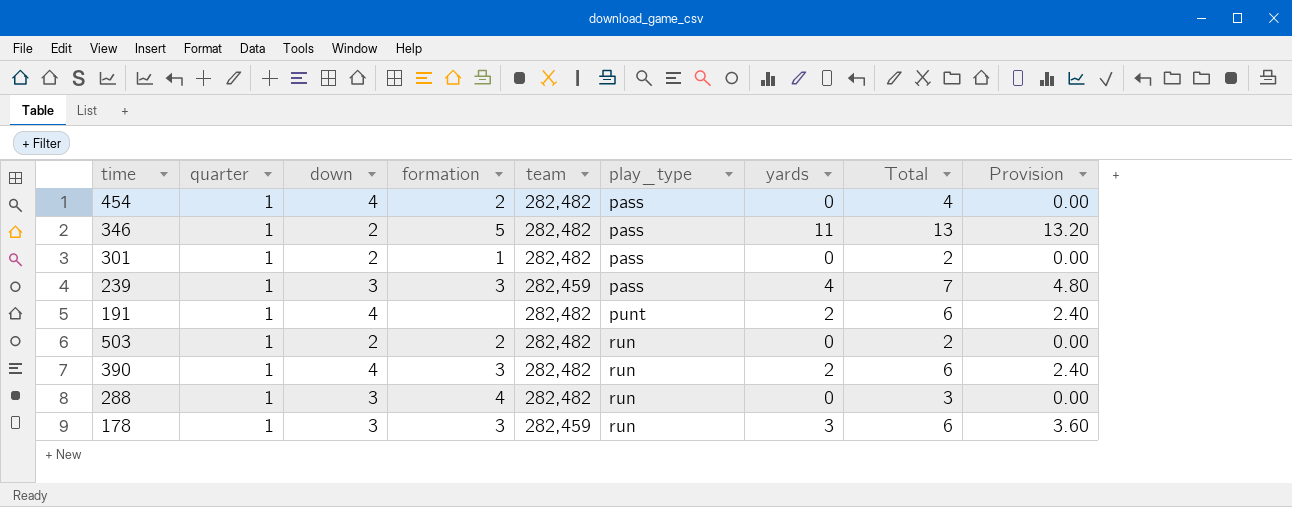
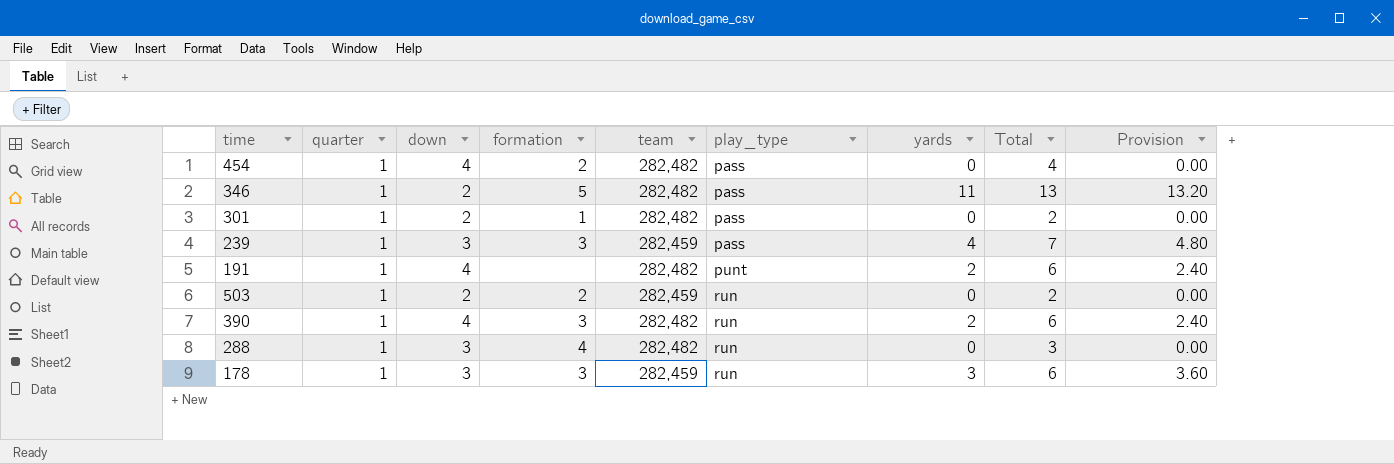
503 | team: 282,482 -> 282,459

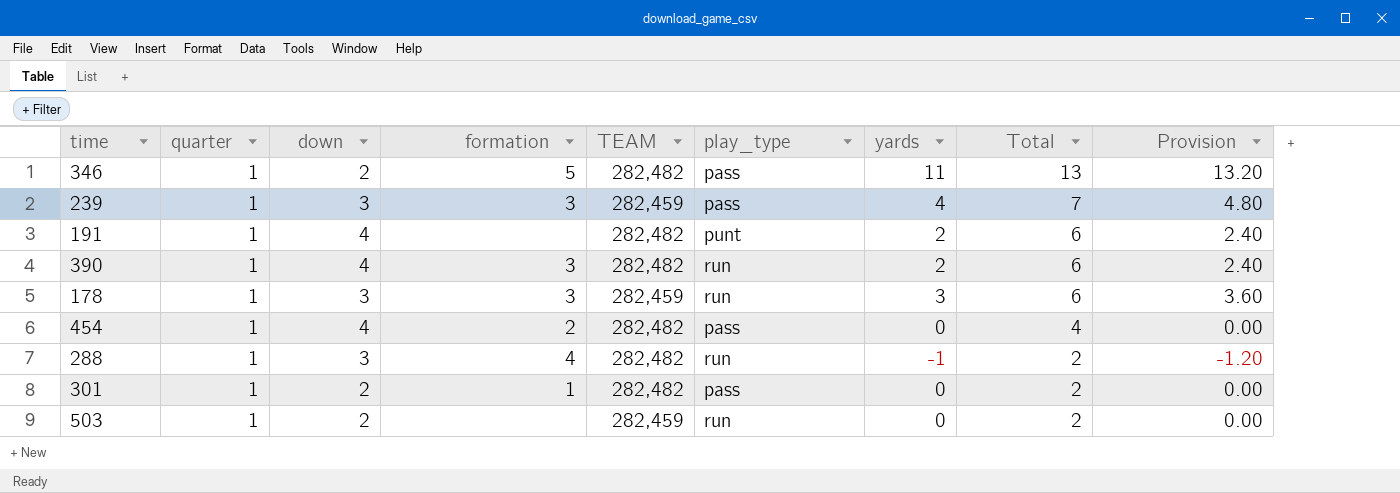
row order: play_type ascending -> Total descending
column name: team -> TEAM
288 | yards: 0 -> -1
288 | Total: 3 -> 2
288 | Provision: 0.00 -> -1.20
503 | formation: 2 -> none

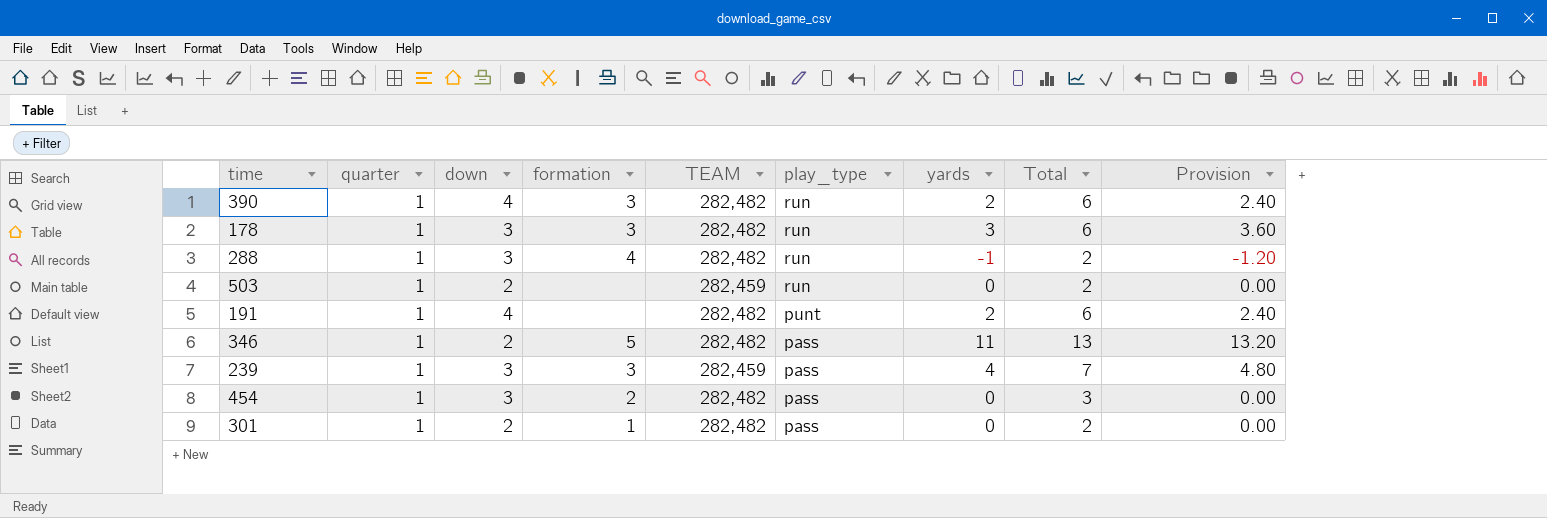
row order: Total descending -> play_type descending
178 | TEAM: 282,459 -> 282,482
454 | down: 4 -> 3
454 | Total: 4 -> 3

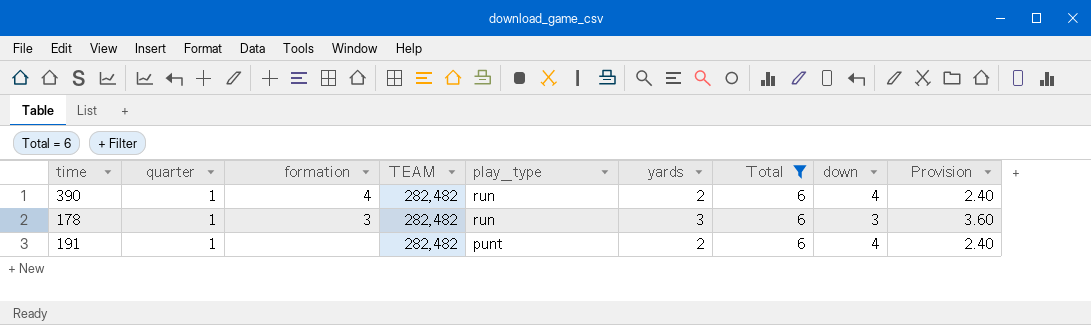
filter: none -> Total = 6
column down | position: 3 -> 8
390 | formation: 3 -> 4

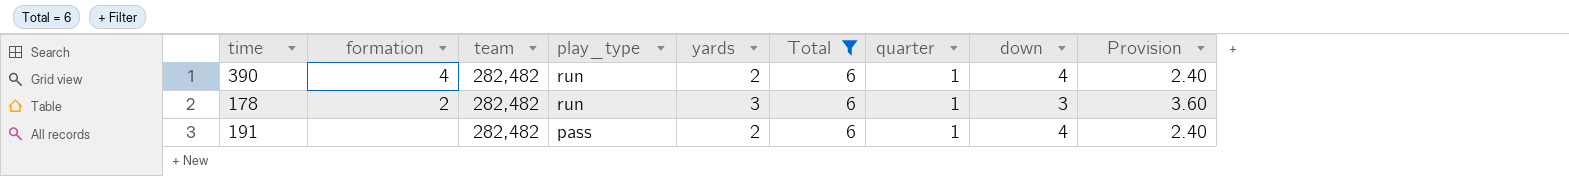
column name: TEAM -> team
column quarter | position: 2 -> 7
178 | formation: 3 -> 2
191 | play_type: punt -> pass

